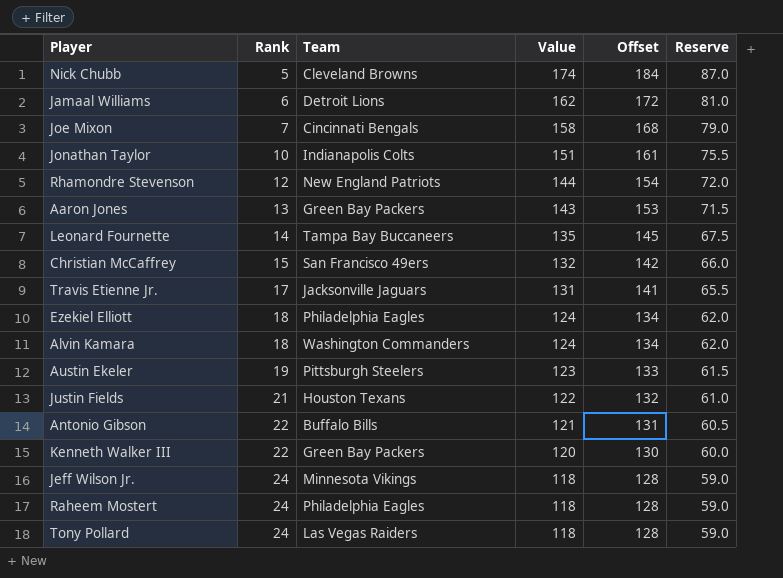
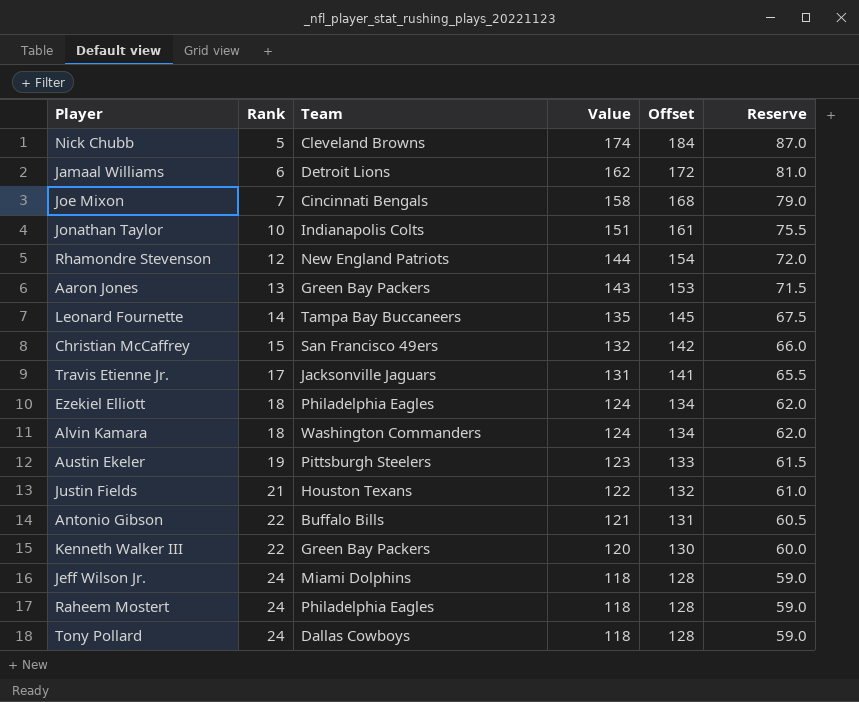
Jeff Wilson Jr. | Team: Minnesota Vikings -> Miami Dolphins
Tony Pollard | Team: Las Vegas Raiders -> Dallas Cowboys

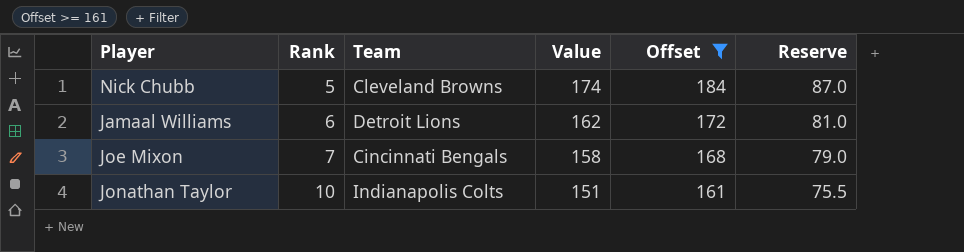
filter: none -> Offset >= 161

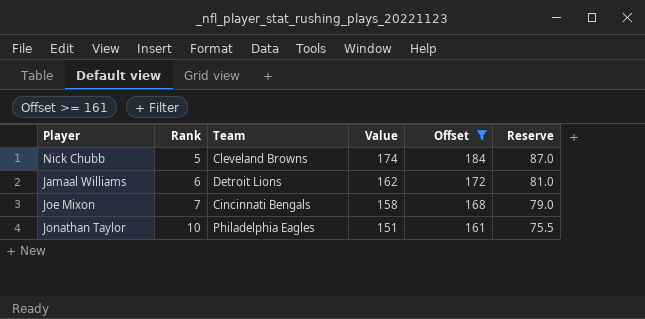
Jonathan Taylor | Team: Indianapolis Colts -> Philadelphia Eagles

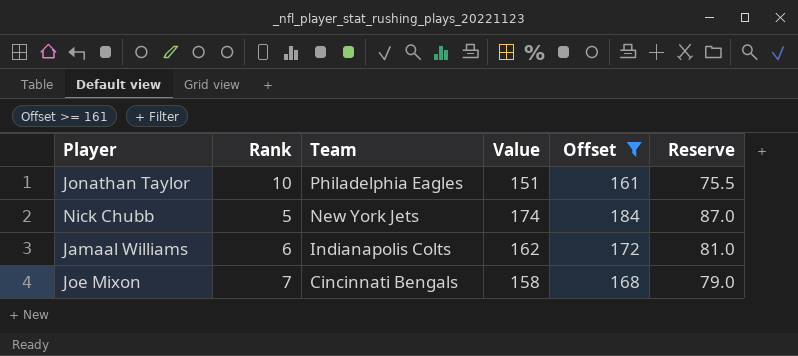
row order: Rank ascending -> Team descending
Nick Chubb | Team: Cleveland Browns -> New York Jets
Jamaal Williams | Team: Detroit Lions -> Indianapolis Colts

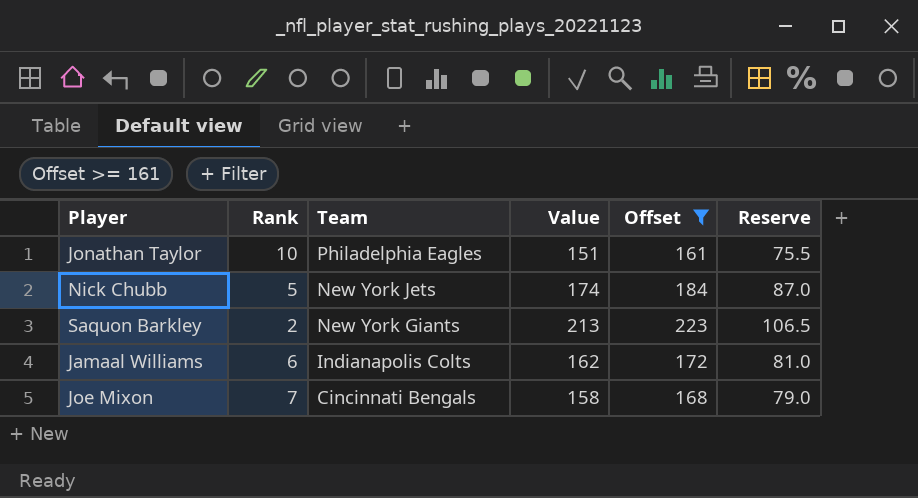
row Saquon Barkley: none -> 2 | New York Giants | 213 | 223 | 106.5

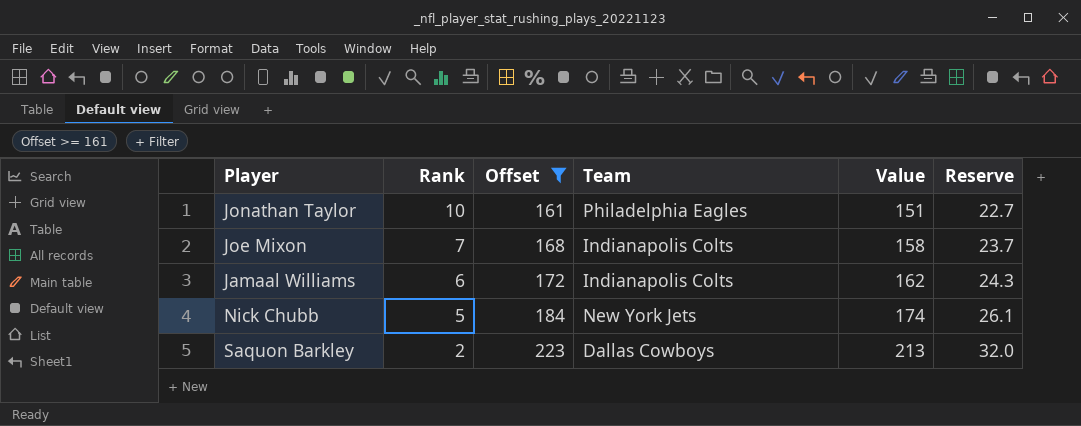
row order: Team descending -> Rank descending
column Offset | position: 5 -> 3
column Reserve | formula: [Value] * 0.5 -> [Value] * 0.15
Joe Mixon | Team: Cincinnati Bengals -> Indianapolis Colts
Saquon Barkley | Team: New York Giants -> Dallas Cowboys

